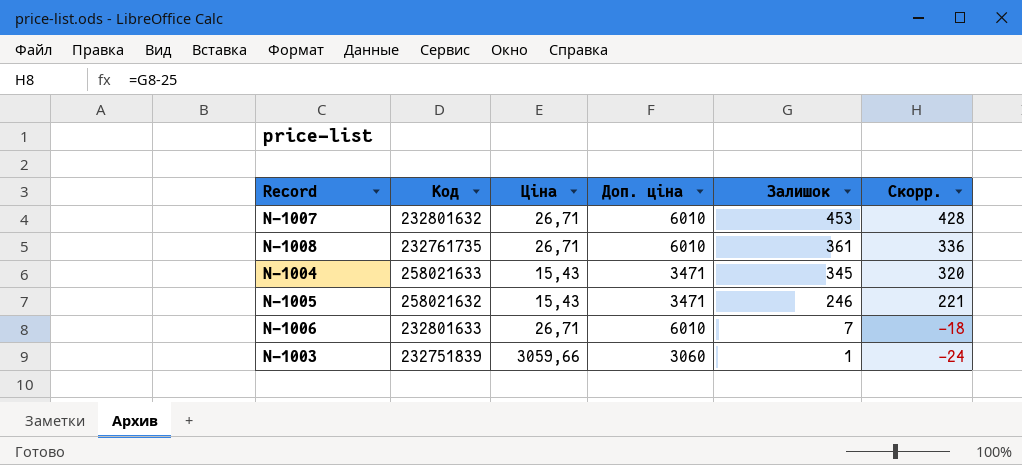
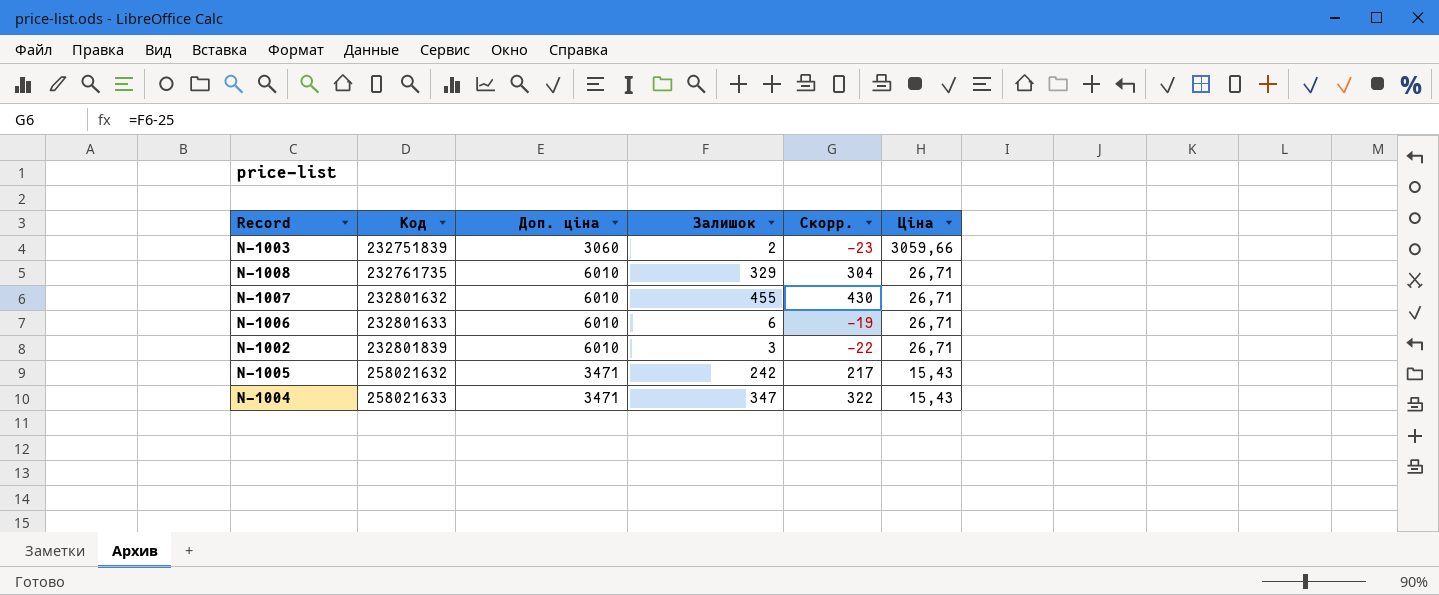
row order: Залишок descending -> Код ascending
column Ціна | position: 3 -> 6
N-1003 | Залишок: 1 -> 2
N-1003 | Скорр.: -24 -> -23
N-1008 | Залишок: 361 -> 329
N-1008 | Скорр.: 336 -> 304
N-1007 | Залишок: 453 -> 455
N-1007 | Скорр.: 428 -> 430
N-1006 | Залишок: 7 -> 6
N-1006 | Скорр.: -18 -> -19
row N-1002: none -> 232801839 | 6010 | 3 | -22 | 26,71
N-1005 | Залишок: 246 -> 242
N-1005 | Скорр.: 221 -> 217
N-1004 | Залишок: 345 -> 347
N-1004 | Скорр.: 320 -> 322

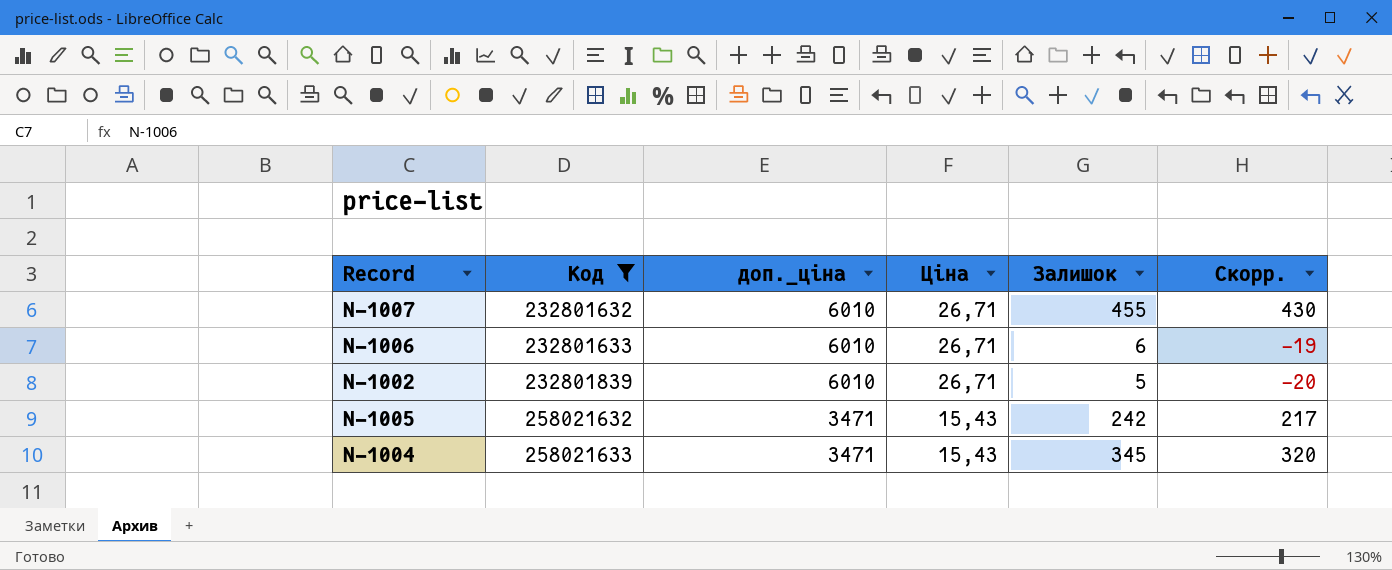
filter: none -> Код >= 232801632
column name: Доп. ціна -> доп._ціна
column Ціна | position: 6 -> 4
N-1002 | Залишок: 3 -> 5
N-1002 | Скорр.: -22 -> -20
N-1004 | Залишок: 347 -> 345
N-1004 | Скорр.: 322 -> 320

